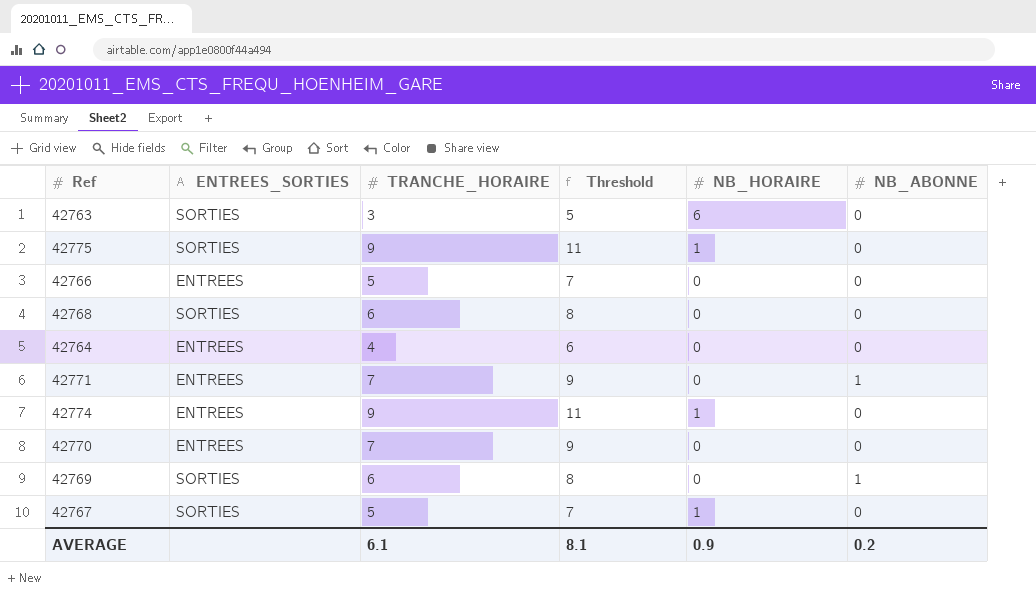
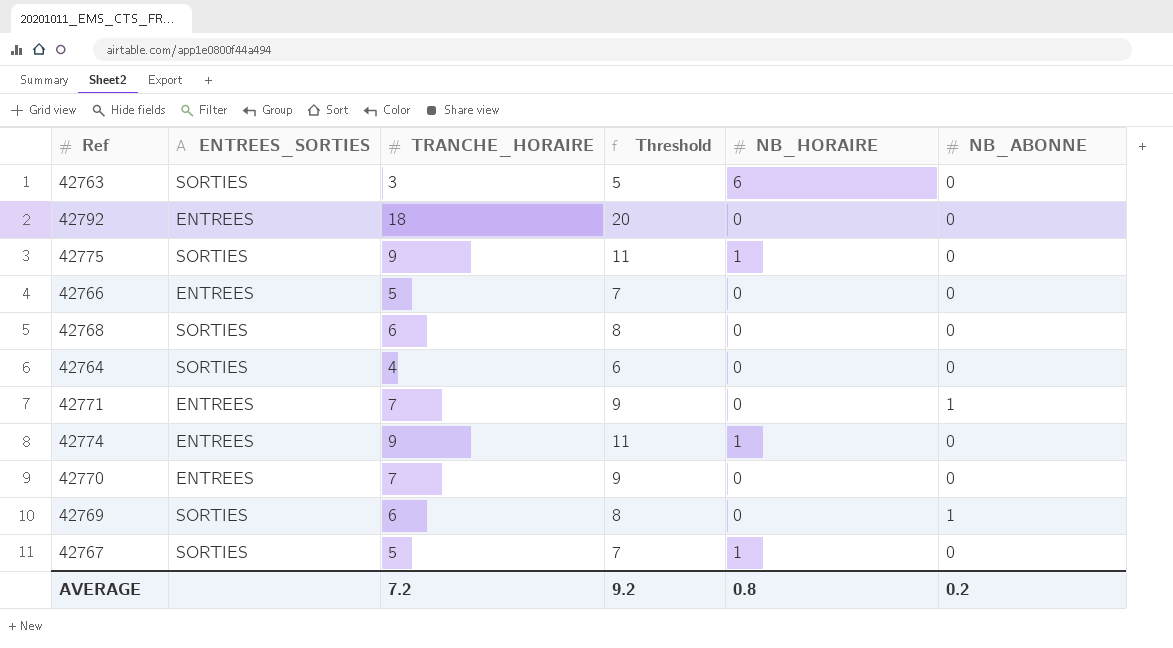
row 42792: none -> ENTREES | 18 | 20 | 0 | 0
42764 | ENTREES_SORTIES: ENTREES -> SORTIES
AVERAGE | TRANCHE_HORAIRE: 6.1 -> 7.2
AVERAGE | Threshold: 8.1 -> 9.2
AVERAGE | NB_HORAIRE: 0.9 -> 0.8

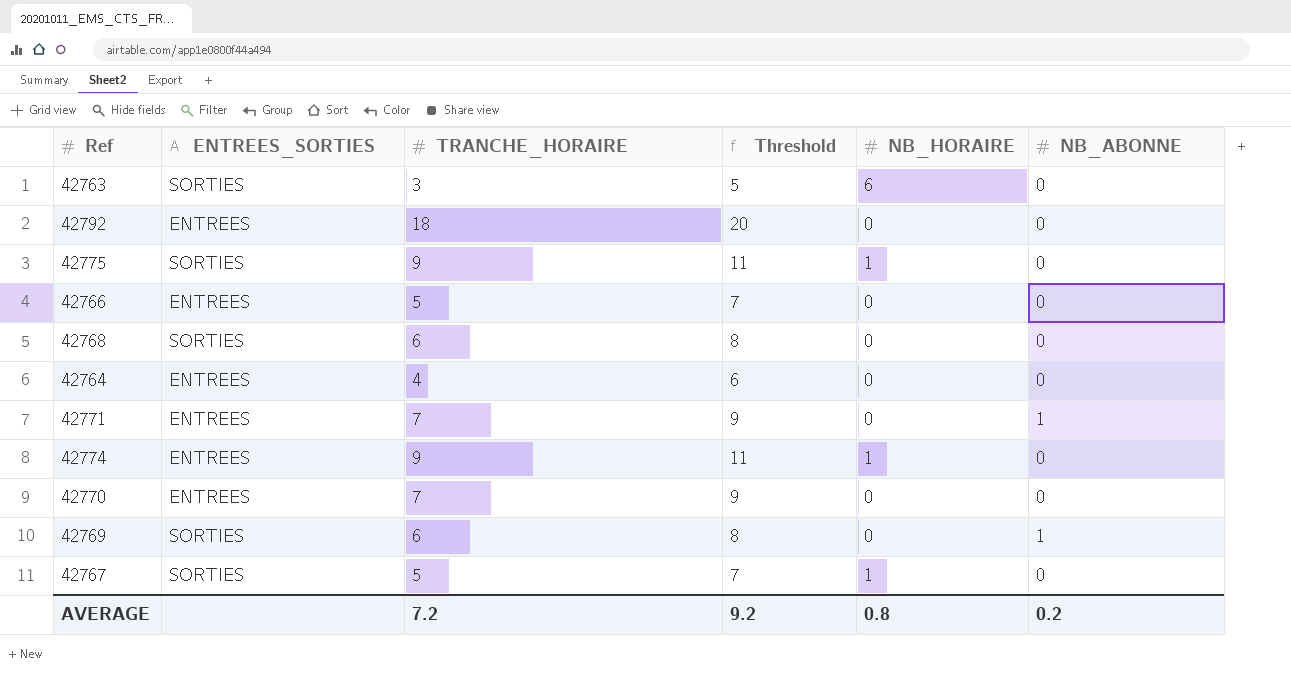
42764 | ENTREES_SORTIES: SORTIES -> ENTREES

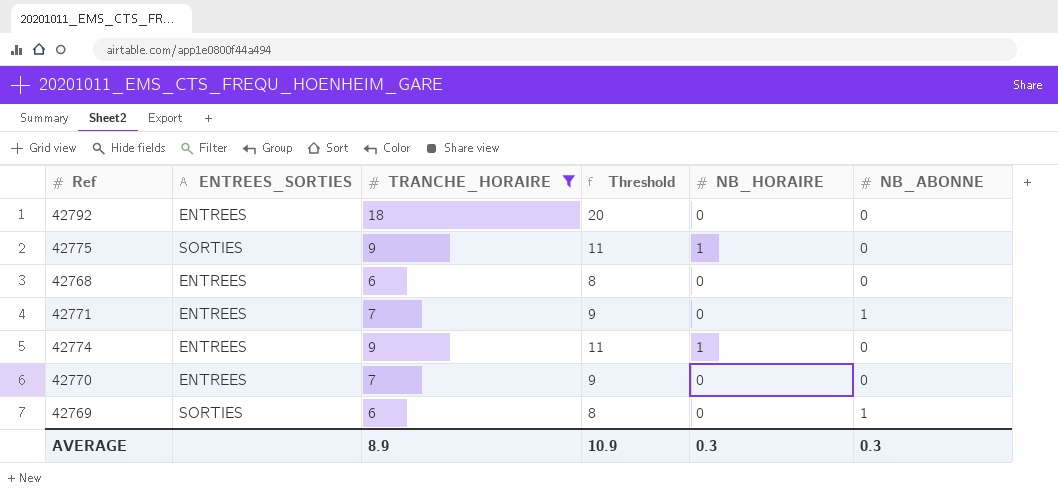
filter: none -> TRANCHE_HORAIRE >= 6
42768 | ENTREES_SORTIES: SORTIES -> ENTREES
AVERAGE | TRANCHE_HORAIRE: 7.2 -> 8.9
AVERAGE | Threshold: 9.2 -> 10.9
AVERAGE | NB_HORAIRE: 0.8 -> 0.3
AVERAGE | NB_ABONNE: 0.2 -> 0.3

